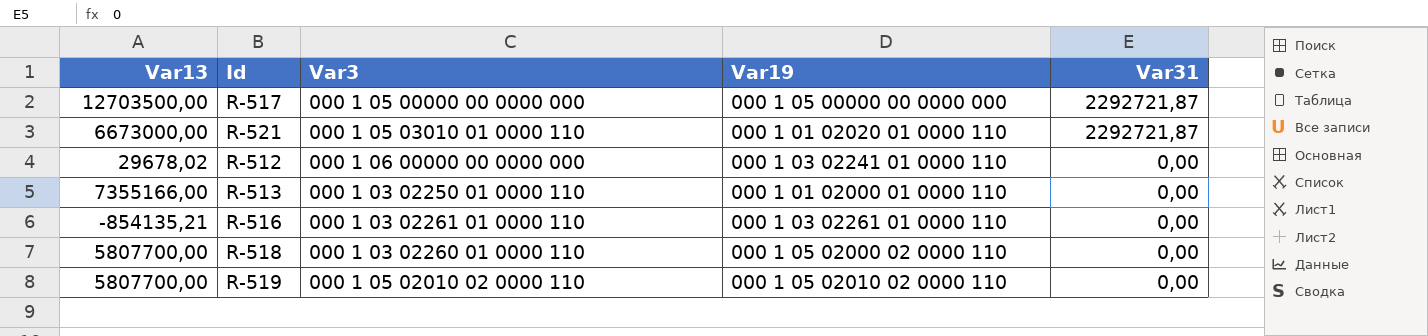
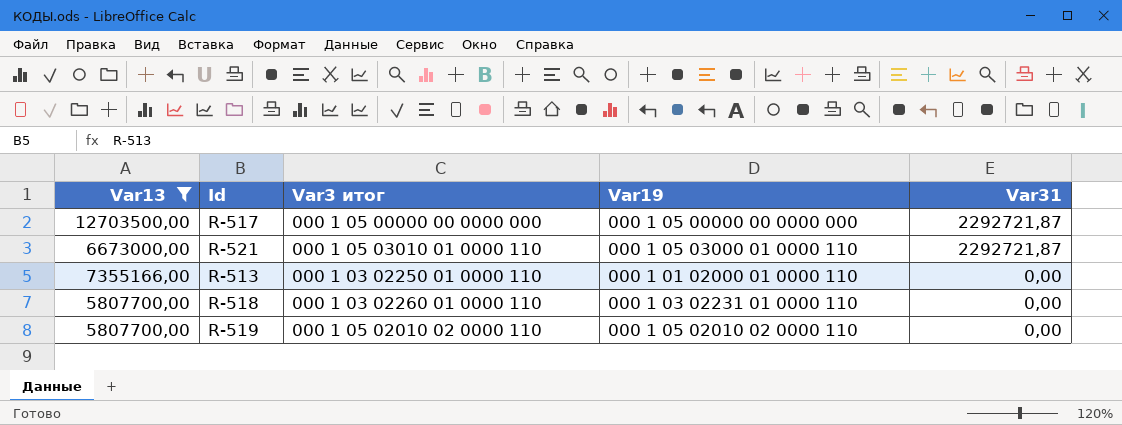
filter: none -> Var13 >= 5807700,00
column name: Var3 -> Var3 итог
R-521 | Var19: 000 1 01 02020 01 0000 110 -> 000 1 05 03000 01 0000 110
R-518 | Var19: 000 1 05 02000 02 0000 110 -> 000 1 03 02231 01 0000 110

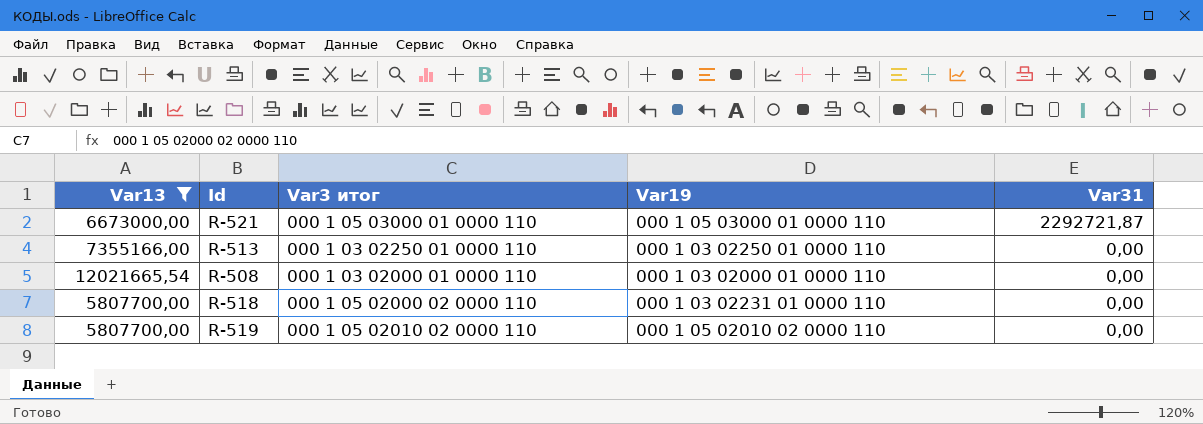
row R-517: 12703500,00 | 000 1 05 00000 00 0000 000 | 000 1 05 00000 00 0000 000 | 2292721,87 -> none
R-521 | Var3 итог: 000 1 05 03010 01 0000 110 -> 000 1 05 03000 01 0000 110
R-513 | Var19: 000 1 01 02000 01 0000 110 -> 000 1 03 02250 01 0000 110
row R-508: none -> 12021665,54 | 000 1 03 02000 01 0000 110 | 000 1 03 02000 01 0000 110 | 0,00
R-518 | Var3 итог: 000 1 03 02260 01 0000 110 -> 000 1 05 02000 02 0000 110

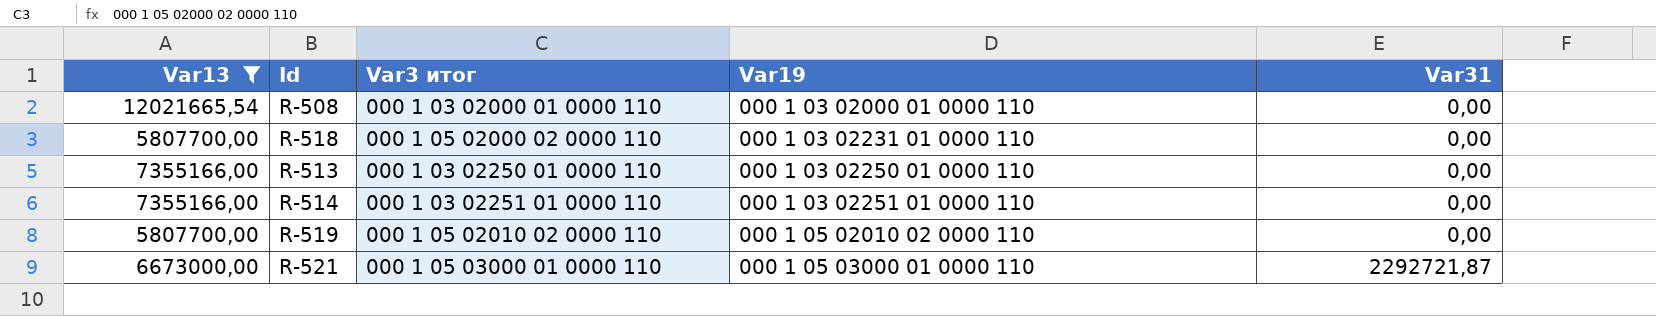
row order: Var31 descending -> Var19 ascending
row R-514: none -> 7355166,00 | 000 1 03 02251 01 0000 110 | 000 1 03 02251 01 0000 110 | 0,00

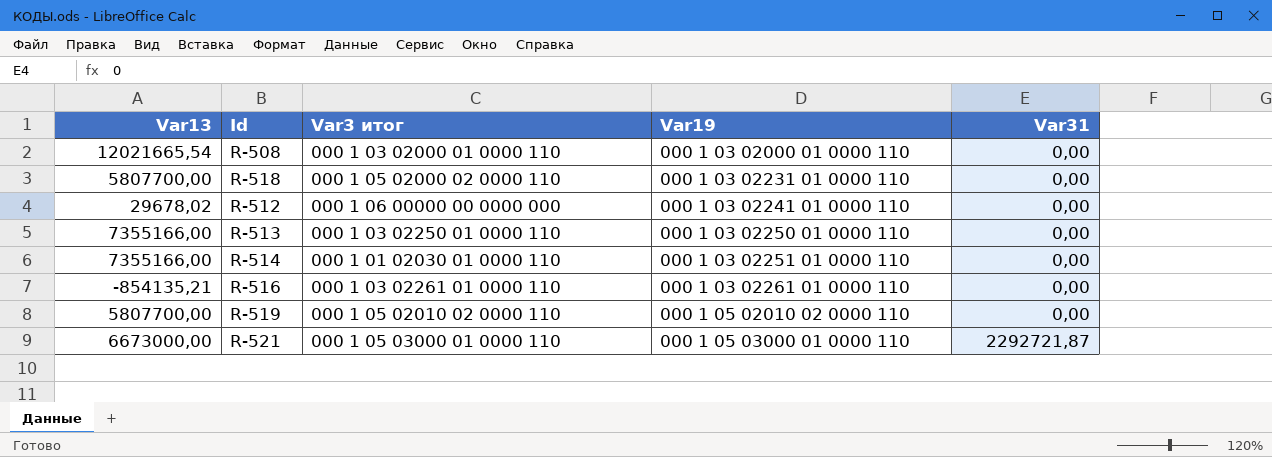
filter: Var13 >= 5807700,00 -> none
R-514 | Var3 итог: 000 1 03 02251 01 0000 110 -> 000 1 01 02030 01 0000 110

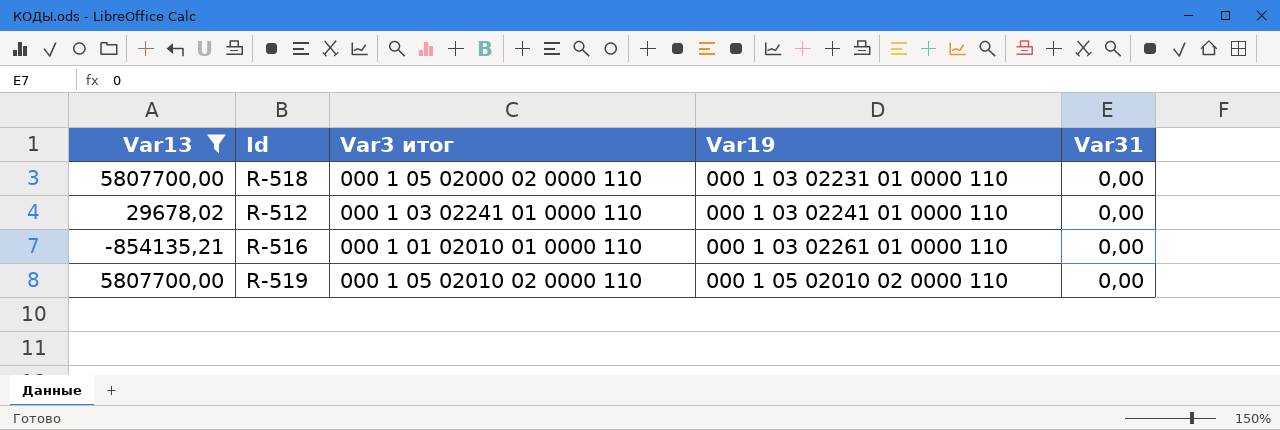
filter: none -> Var13 <= 5807700,00
R-512 | Var3 итог: 000 1 06 00000 00 0000 000 -> 000 1 03 02241 01 0000 110
R-516 | Var3 итог: 000 1 03 02261 01 0000 110 -> 000 1 01 02010 01 0000 110

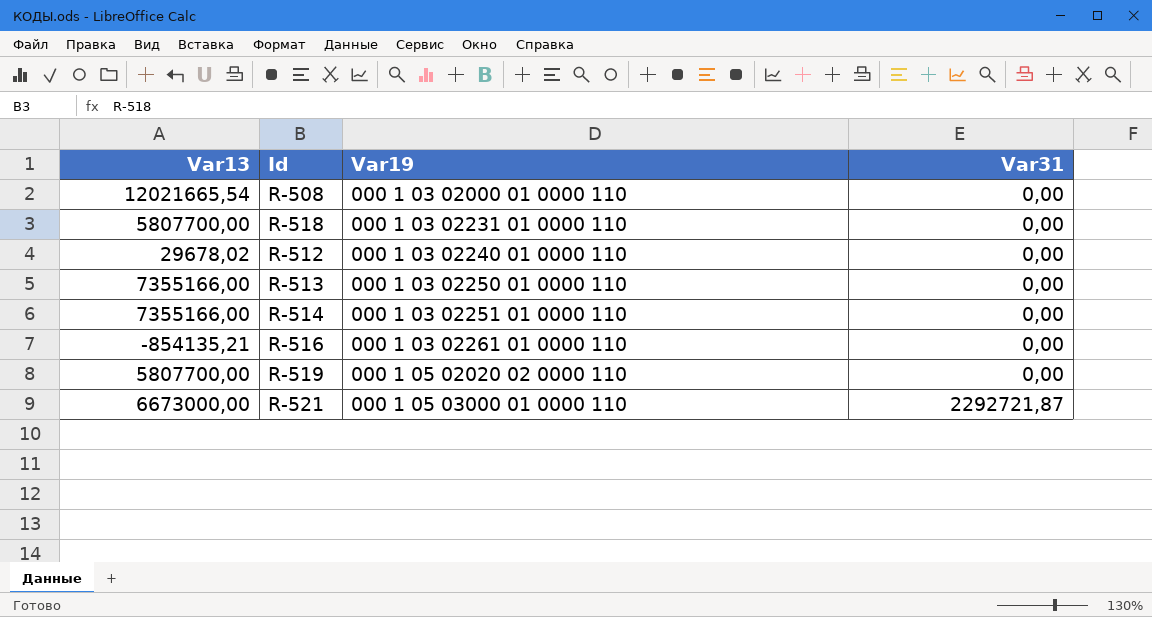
filter: Var13 <= 5807700,00 -> none
column Var3 итог | position: 3 -> none
R-512 | Var19: 000 1 03 02241 01 0000 110 -> 000 1 03 02240 01 0000 110
R-519 | Var19: 000 1 05 02010 02 0000 110 -> 000 1 05 02020 02 0000 110

